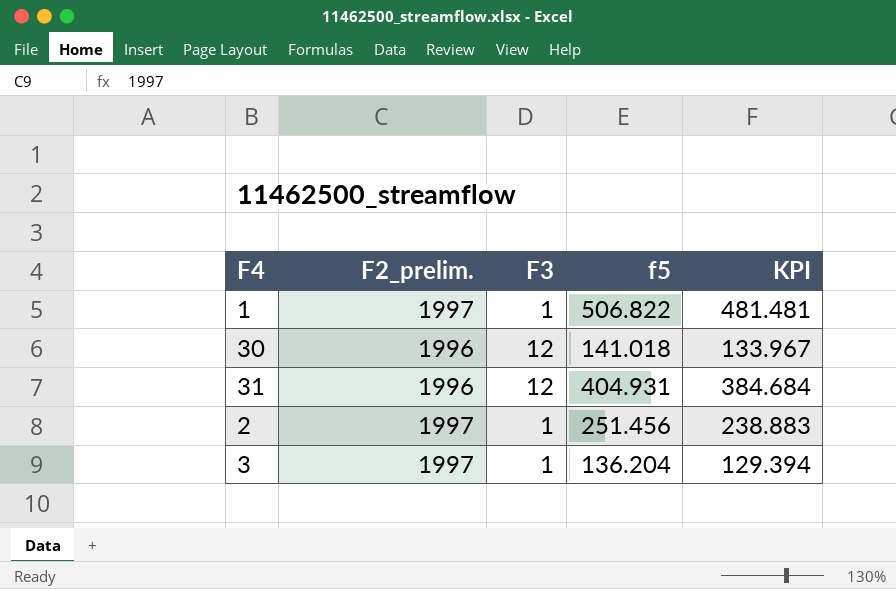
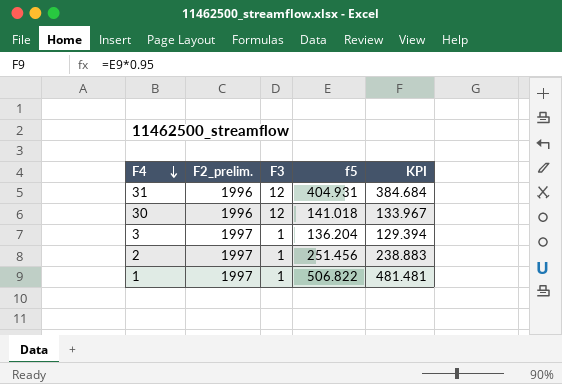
row order: none -> F4 descending

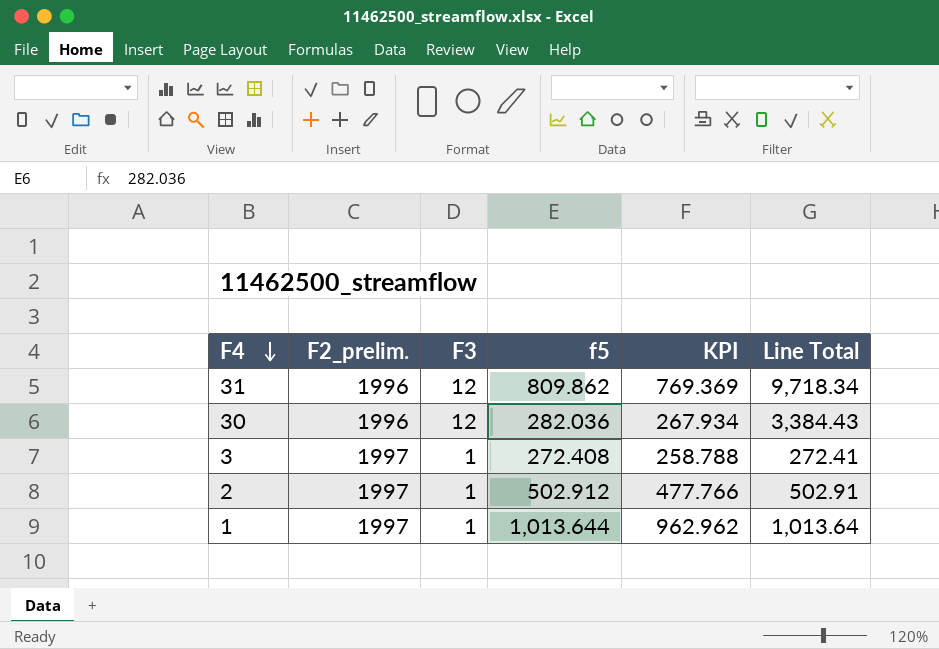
column Line Total | formula: none -> [F3] * [f5]
31 | f5: 404.931 -> 809.862
31 | KPI: 384.684 -> 769.369
30 | f5: 141.018 -> 282.036
30 | KPI: 133.967 -> 267.934
3 | f5: 136.204 -> 272.408
3 | KPI: 129.394 -> 258.788
2 | f5: 251.456 -> 502.912
2 | KPI: 238.883 -> 477.766
1 | f5: 506.822 -> 1,013.644
1 | KPI: 481.481 -> 962.962

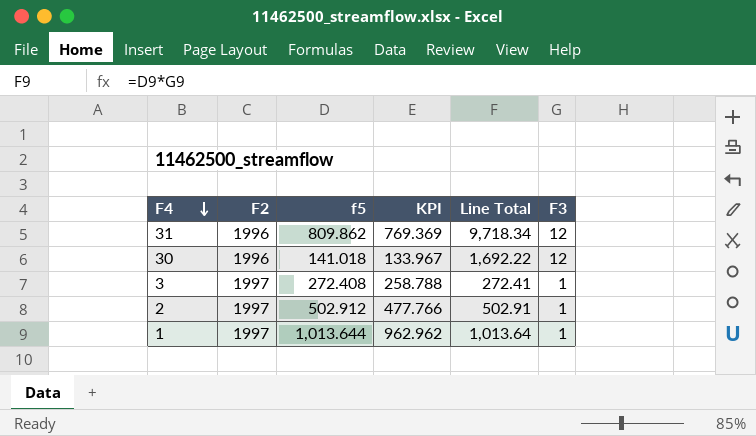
column name: F2_prelim. -> F2
column F3 | position: 3 -> 6
30 | f5: 282.036 -> 141.018
30 | KPI: 267.934 -> 133.967
30 | Line Total: 3,384.43 -> 1,692.22

